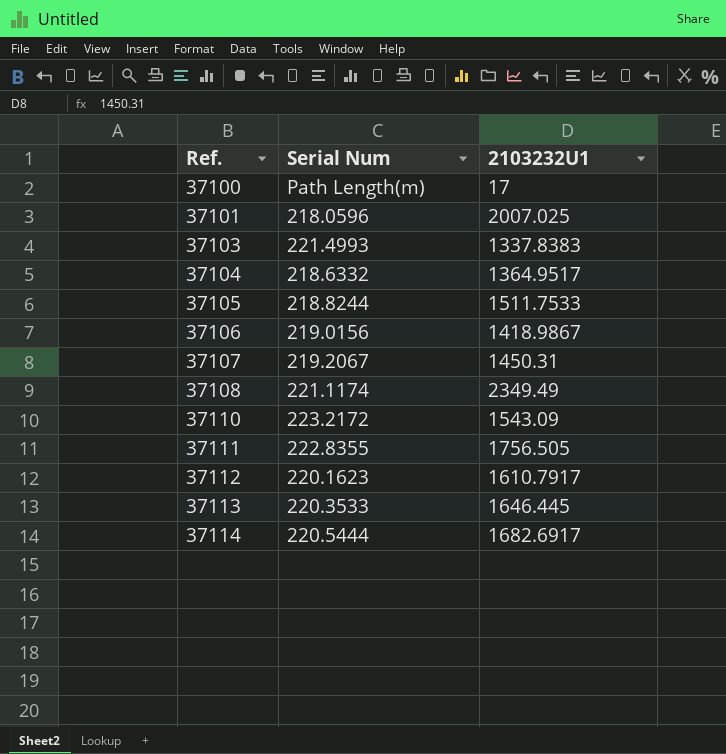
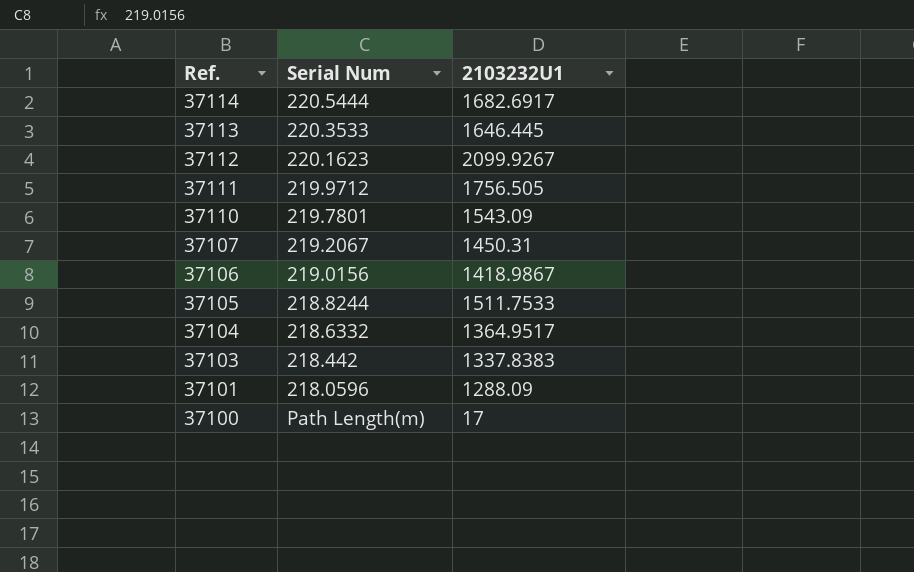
row order: Ref. ascending -> Ref. descending
row 37108: 221.1174 | 2349.49 -> none
37112 | 2103232U1: 1610.7917 -> 2099.9267
37111 | Serial Num: 222.8355 -> 219.9712
37110 | Serial Num: 223.2172 -> 219.7801
37103 | Serial Num: 221.4993 -> 218.442
37101 | 2103232U1: 2007.025 -> 1288.09

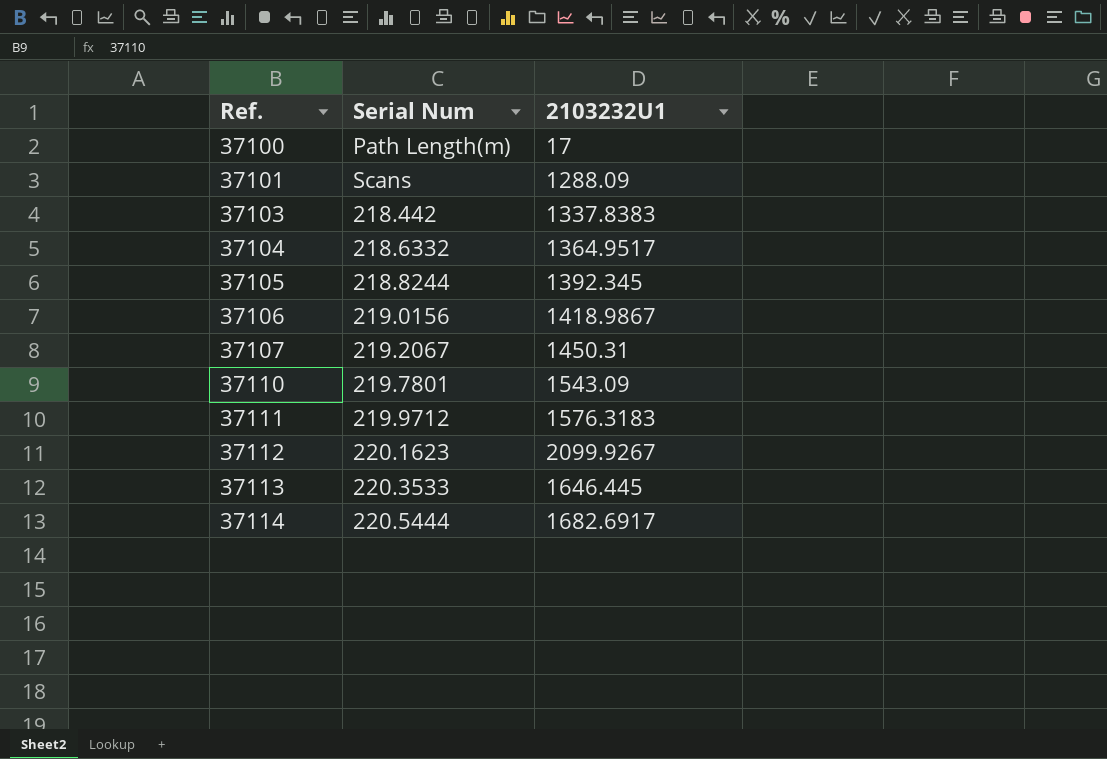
row order: Ref. descending -> Ref. ascending
37101 | Serial Num: 218.0596 -> Scans
37105 | 2103232U1: 1511.7533 -> 1392.345
37111 | 2103232U1: 1756.505 -> 1576.3183

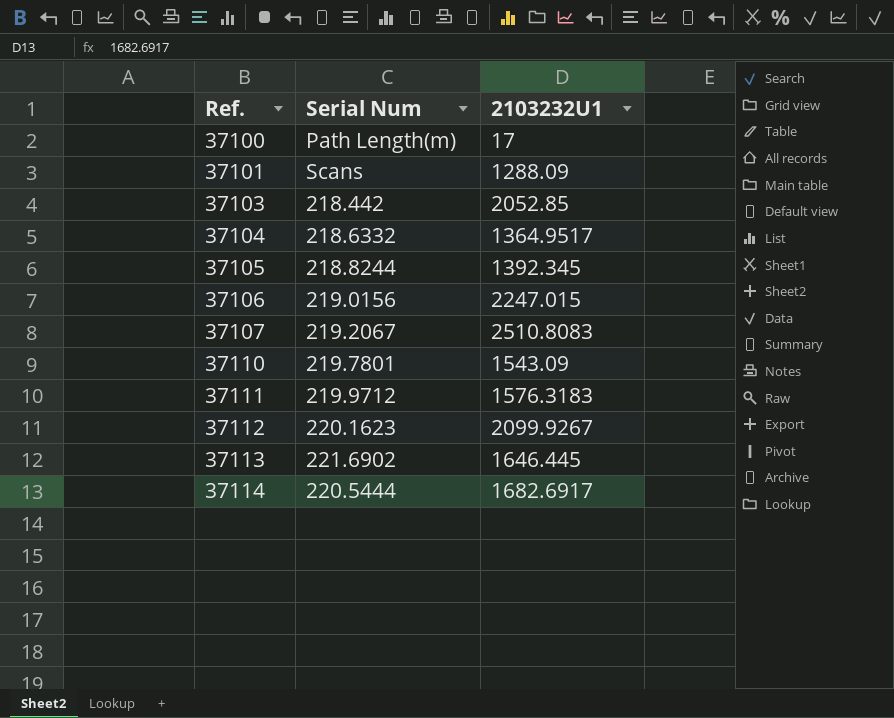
37103 | 2103232U1: 1337.8383 -> 2052.85
37106 | 2103232U1: 1418.9867 -> 2247.015
37107 | 2103232U1: 1450.31 -> 2510.8083
37113 | Serial Num: 220.3533 -> 221.6902

